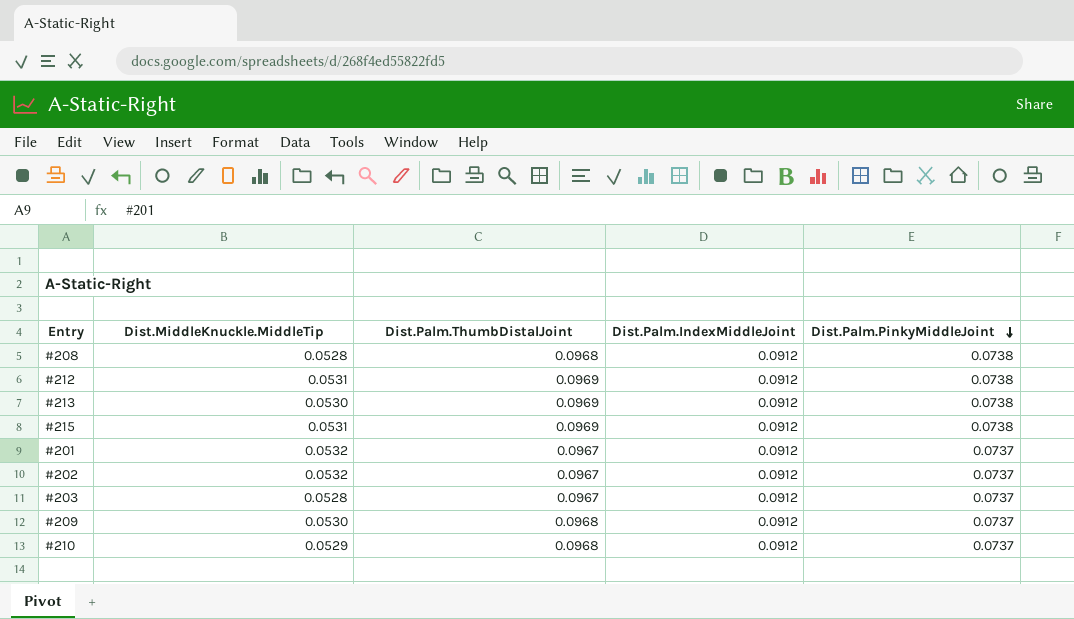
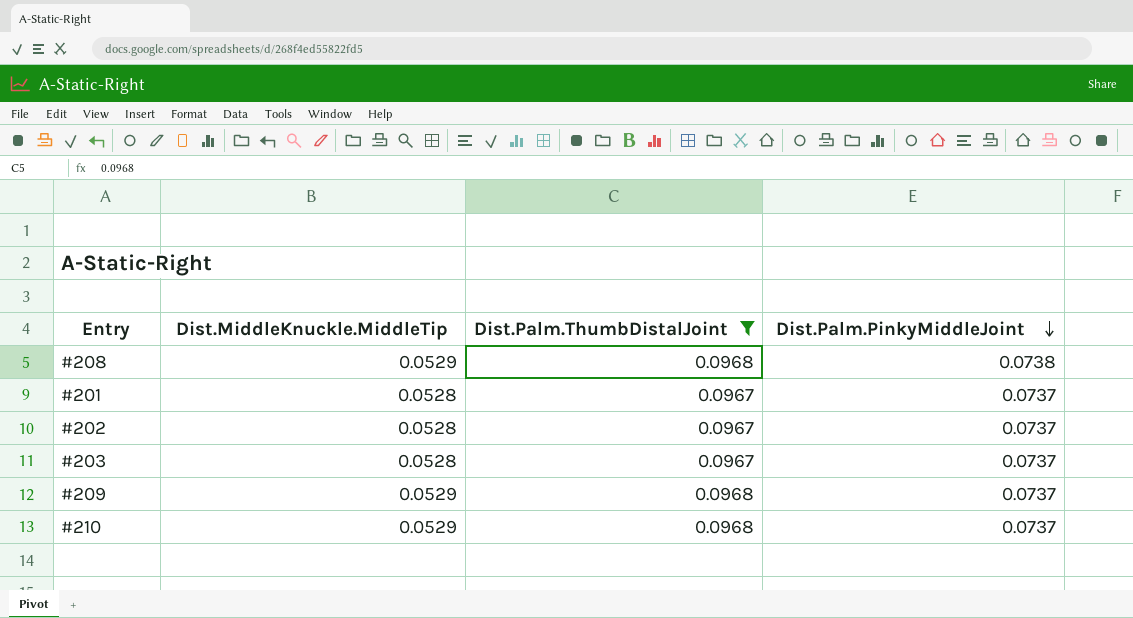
filter: none -> Dist.Palm.ThumbDistalJoint != 0.0969
column Dist.Palm.IndexMiddleJoint | position: 4 -> none
#208 | Dist.MiddleKnuckle.MiddleTip: 0.0528 -> 0.0529
#201 | Dist.MiddleKnuckle.MiddleTip: 0.0532 -> 0.0528
#202 | Dist.MiddleKnuckle.MiddleTip: 0.0532 -> 0.0528
#209 | Dist.MiddleKnuckle.MiddleTip: 0.0530 -> 0.0529

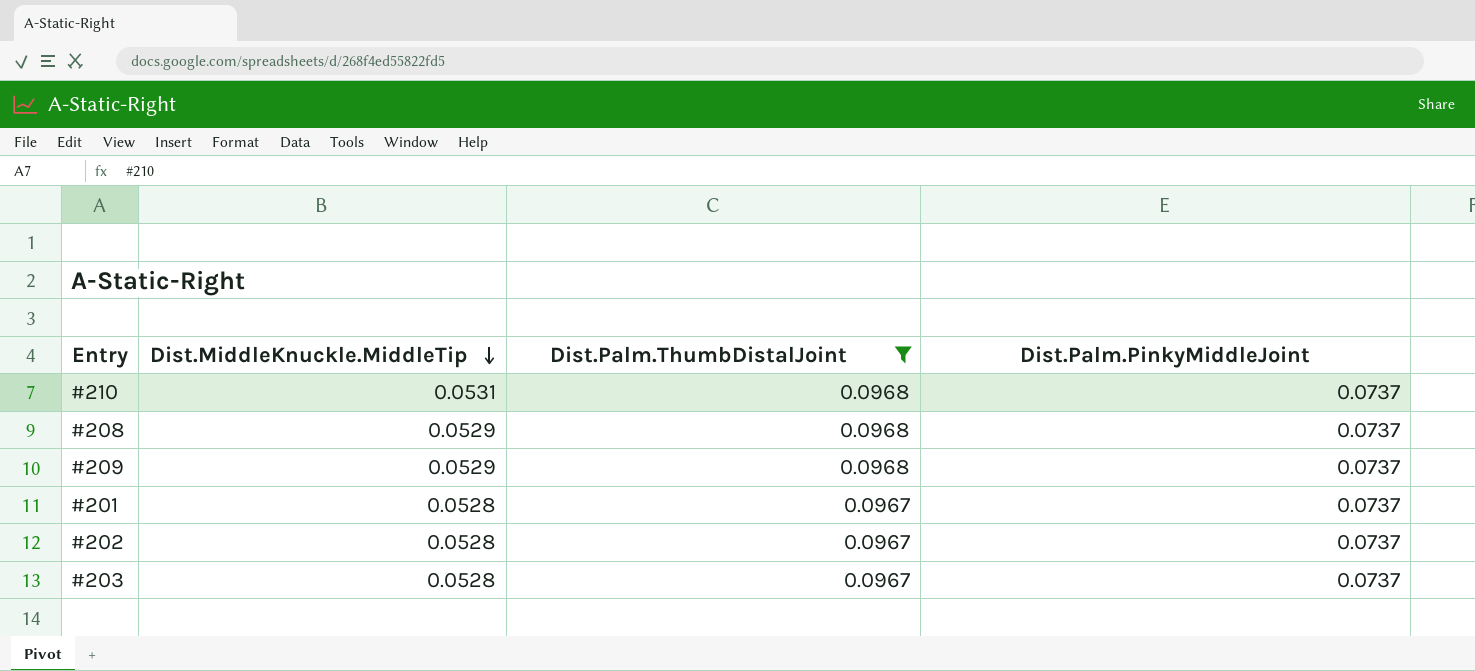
row order: Dist.Palm.PinkyMiddleJoint descending -> Dist.MiddleKnuckle.MiddleTip descending
#210 | Dist.MiddleKnuckle.MiddleTip: 0.0529 -> 0.0531
#208 | Dist.Palm.PinkyMiddleJoint: 0.0738 -> 0.0737

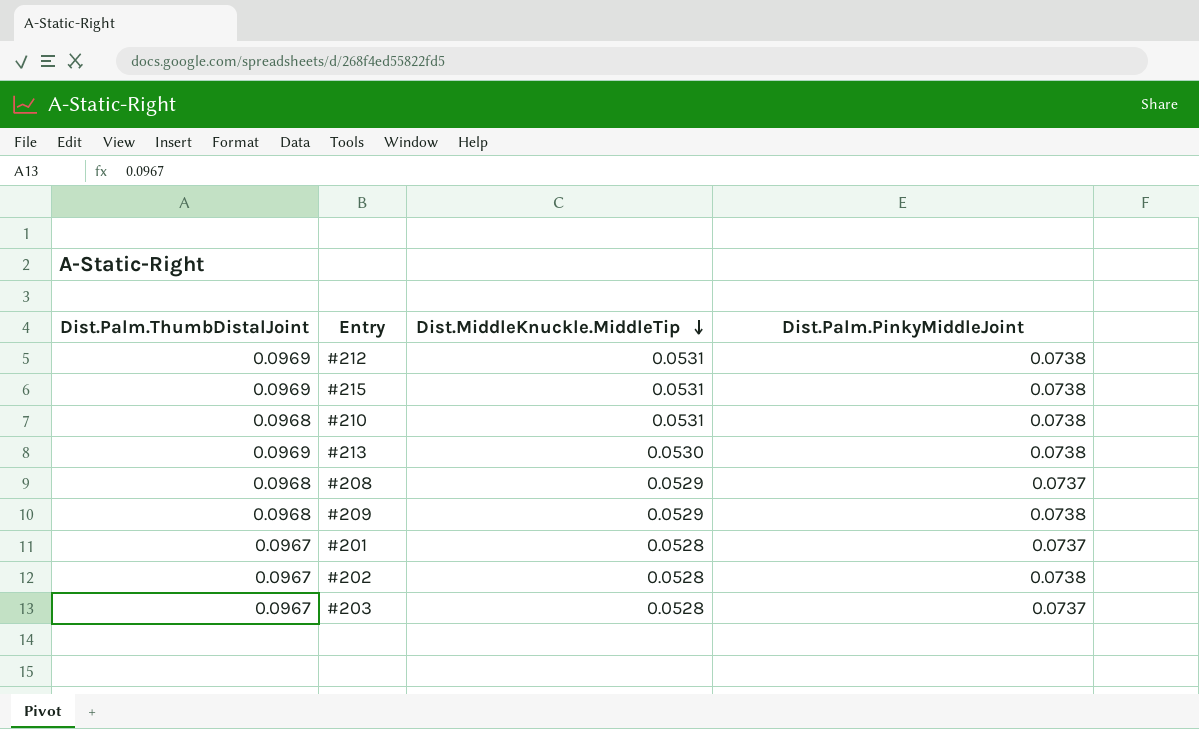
filter: Dist.Palm.ThumbDistalJoint != 0.0969 -> none
column Dist.Palm.ThumbDistalJoint | position: 3 -> 1
#210 | Dist.Palm.PinkyMiddleJoint: 0.0737 -> 0.0738
#209 | Dist.Palm.PinkyMiddleJoint: 0.0737 -> 0.0738
#202 | Dist.Palm.PinkyMiddleJoint: 0.0737 -> 0.0738

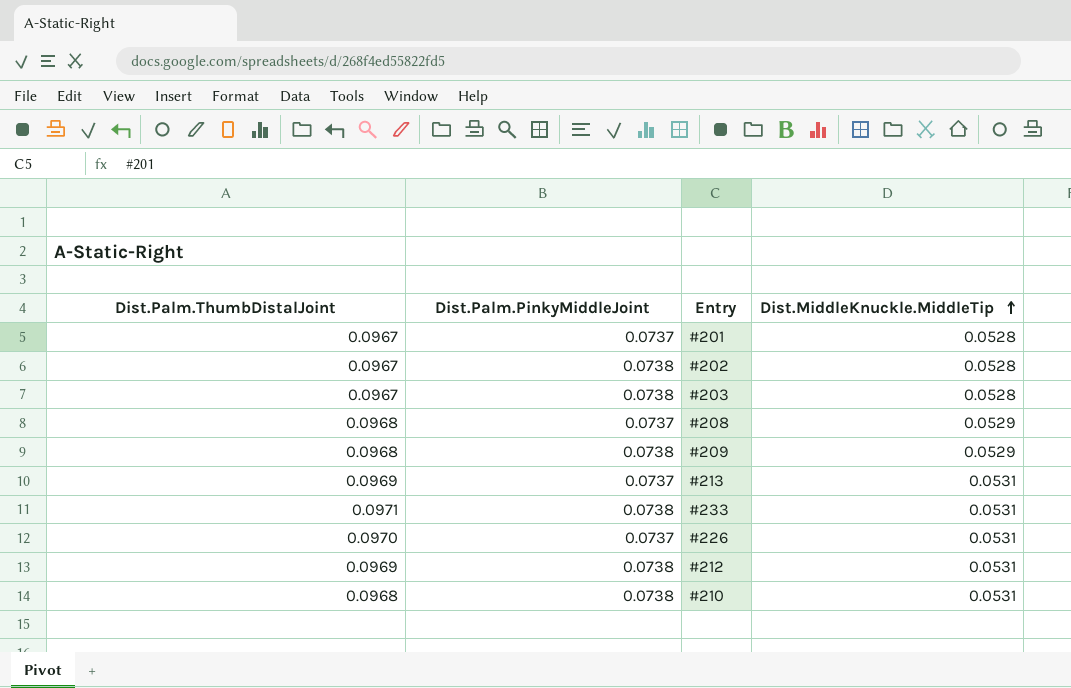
row order: Dist.MiddleKnuckle.MiddleTip descending -> Dist.MiddleKnuckle.MiddleTip ascending
column Dist.Palm.PinkyMiddleJoint | position: 4 -> 2
row #215: 0.0969 | 0.0531 | 0.0738 -> none
#203 | Dist.Palm.PinkyMiddleJoint: 0.0737 -> 0.0738
#213 | Dist.Palm.PinkyMiddleJoint: 0.0738 -> 0.0737
#213 | Dist.MiddleKnuckle.MiddleTip: 0.0530 -> 0.0531
row #233: none -> 0.0971 | 0.0738 | 0.0531
row #226: none -> 0.0970 | 0.0737 | 0.0531

